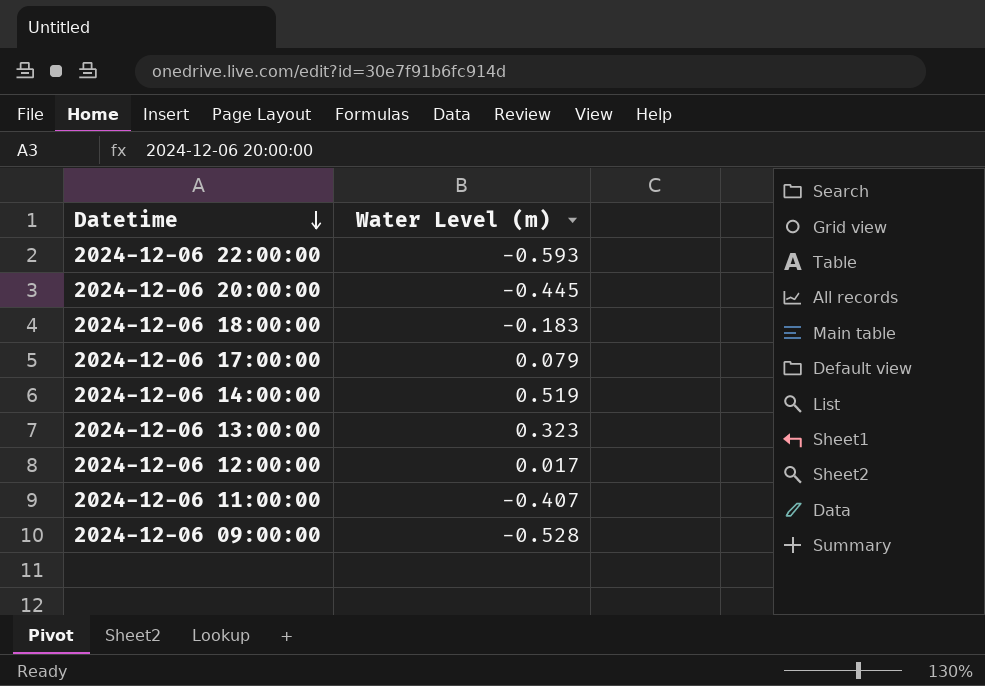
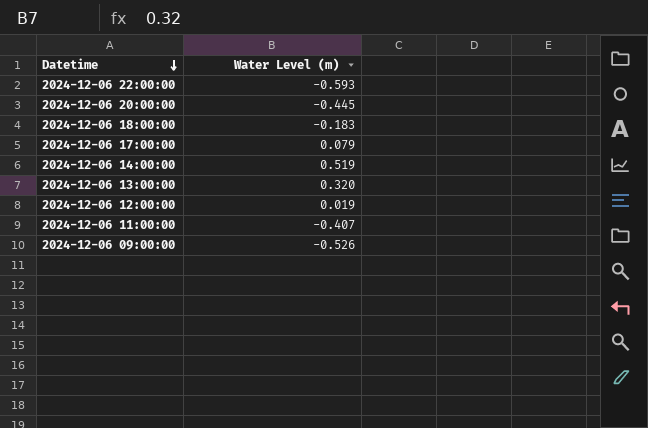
2024-12-06 13:00:00 | Water Level (m): 0.323 -> 0.320
2024-12-06 12:00:00 | Water Level (m): 0.017 -> 0.019
2024-12-06 09:00:00 | Water Level (m): -0.528 -> -0.526

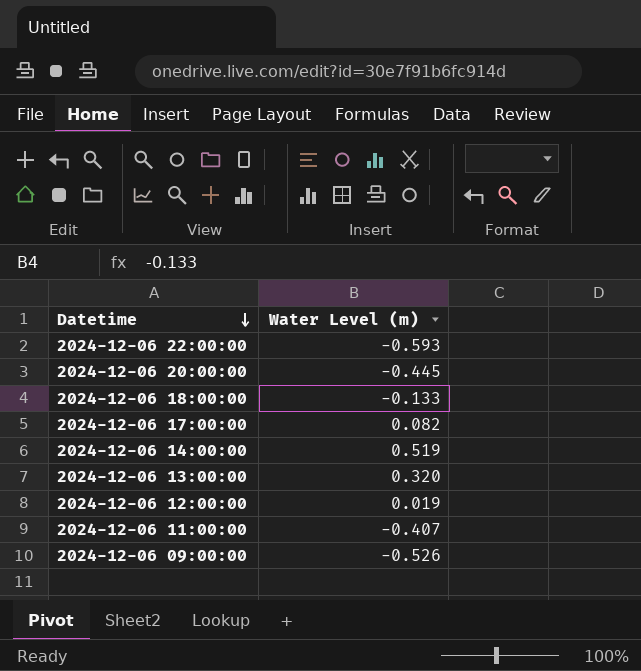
2024-12-06 18:00:00 | Water Level (m): -0.183 -> -0.133
2024-12-06 17:00:00 | Water Level (m): 0.079 -> 0.082

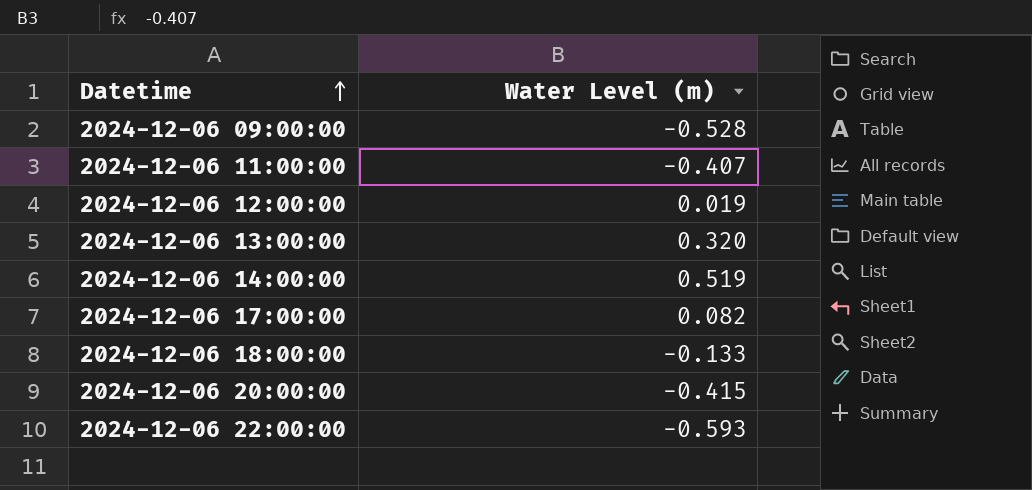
row order: Datetime descending -> Datetime ascending
2024-12-06 09:00:00 | Water Level (m): -0.526 -> -0.528
2024-12-06 20:00:00 | Water Level (m): -0.445 -> -0.415

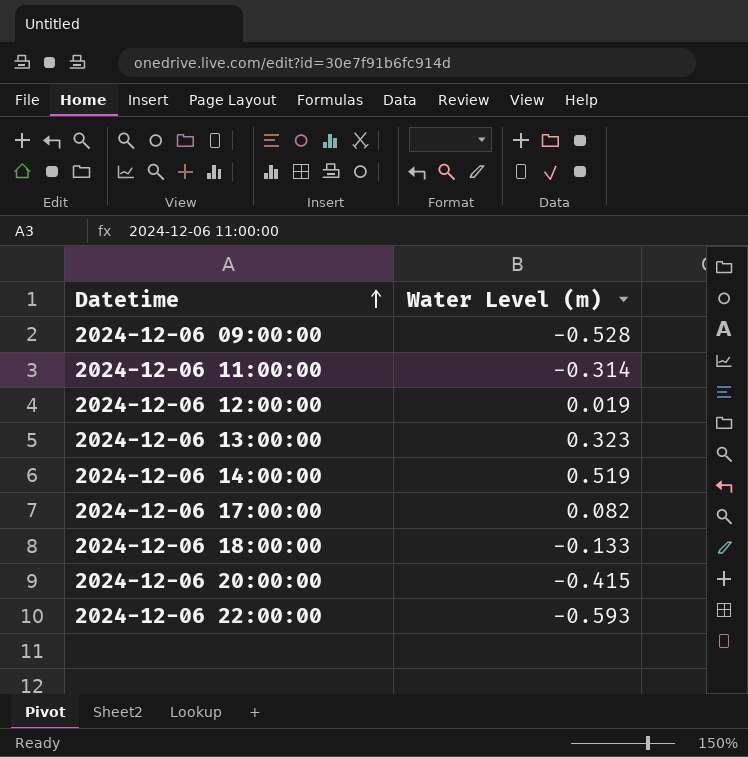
2024-12-06 11:00:00 | Water Level (m): -0.407 -> -0.314
2024-12-06 13:00:00 | Water Level (m): 0.320 -> 0.323

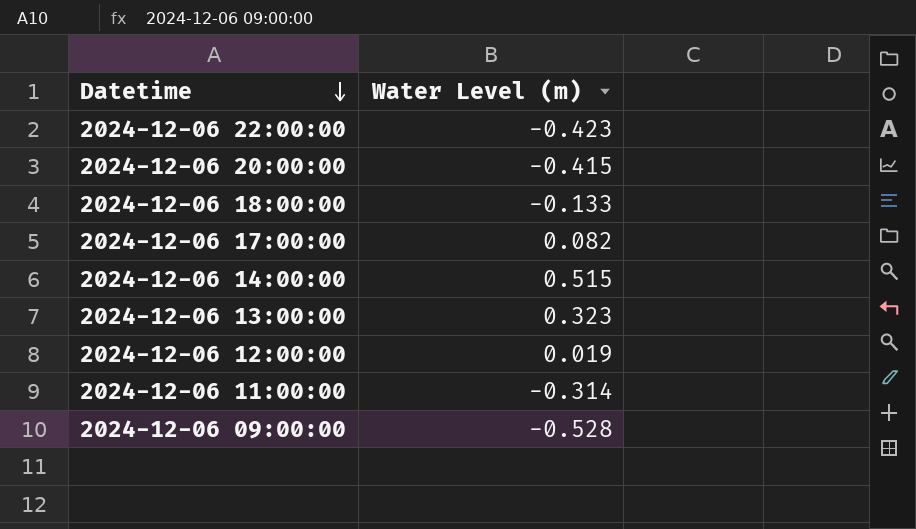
row order: Datetime ascending -> Datetime descending
2024-12-06 22:00:00 | Water Level (m): -0.593 -> -0.423
2024-12-06 14:00:00 | Water Level (m): 0.519 -> 0.515

